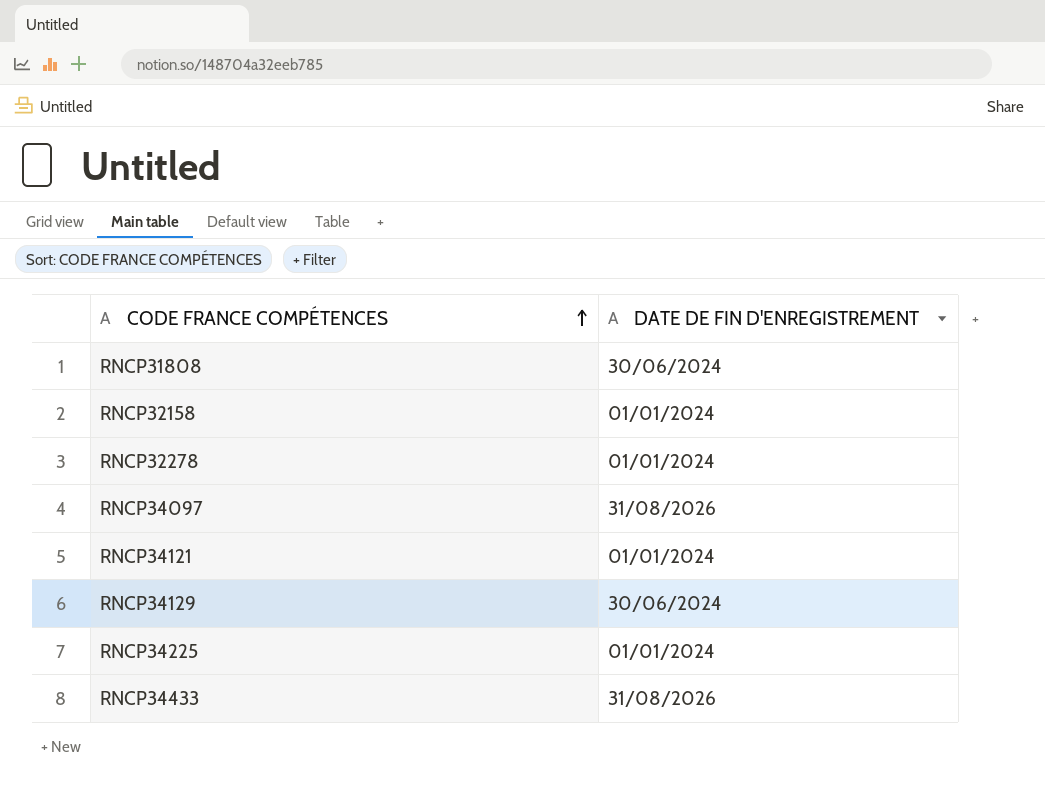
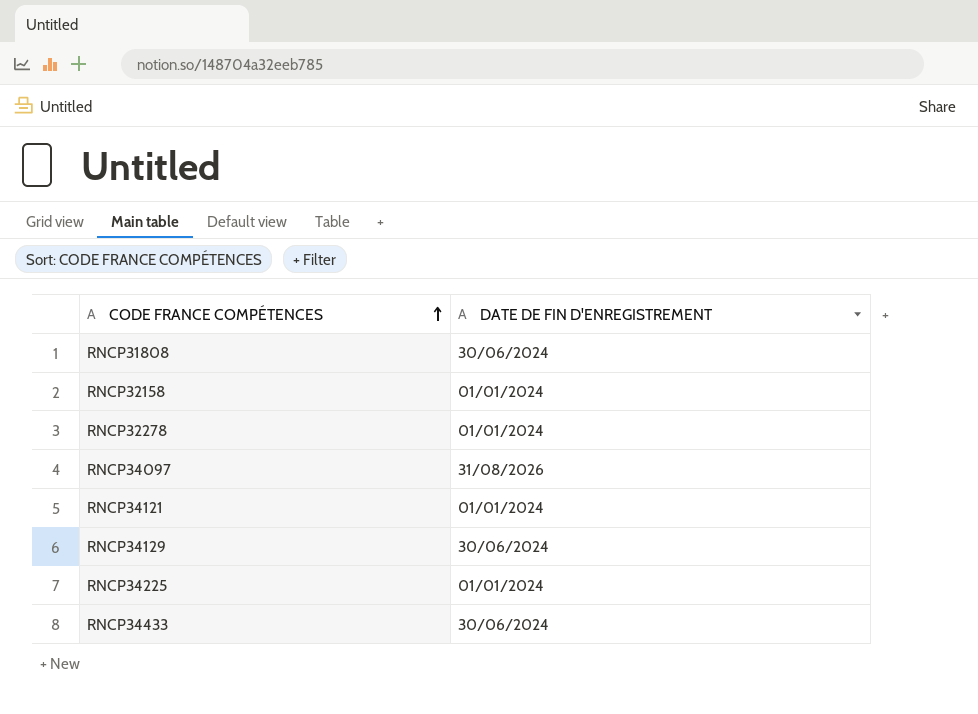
RNCP34433 | DATE DE FIN D'ENREGISTREMENT: 31/08/2026 -> 30/06/2024

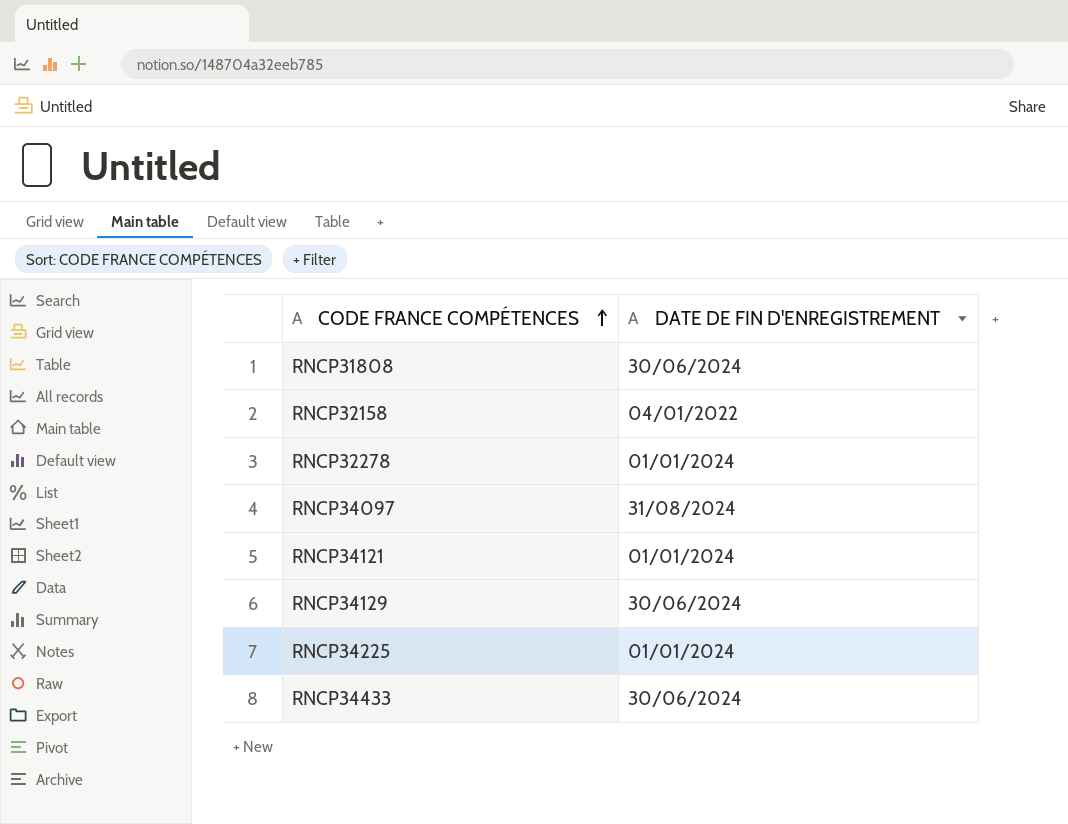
RNCP32158 | DATE DE FIN D'ENREGISTREMENT: 01/01/2024 -> 04/01/2022
RNCP34097 | DATE DE FIN D'ENREGISTREMENT: 31/08/2026 -> 31/08/2024

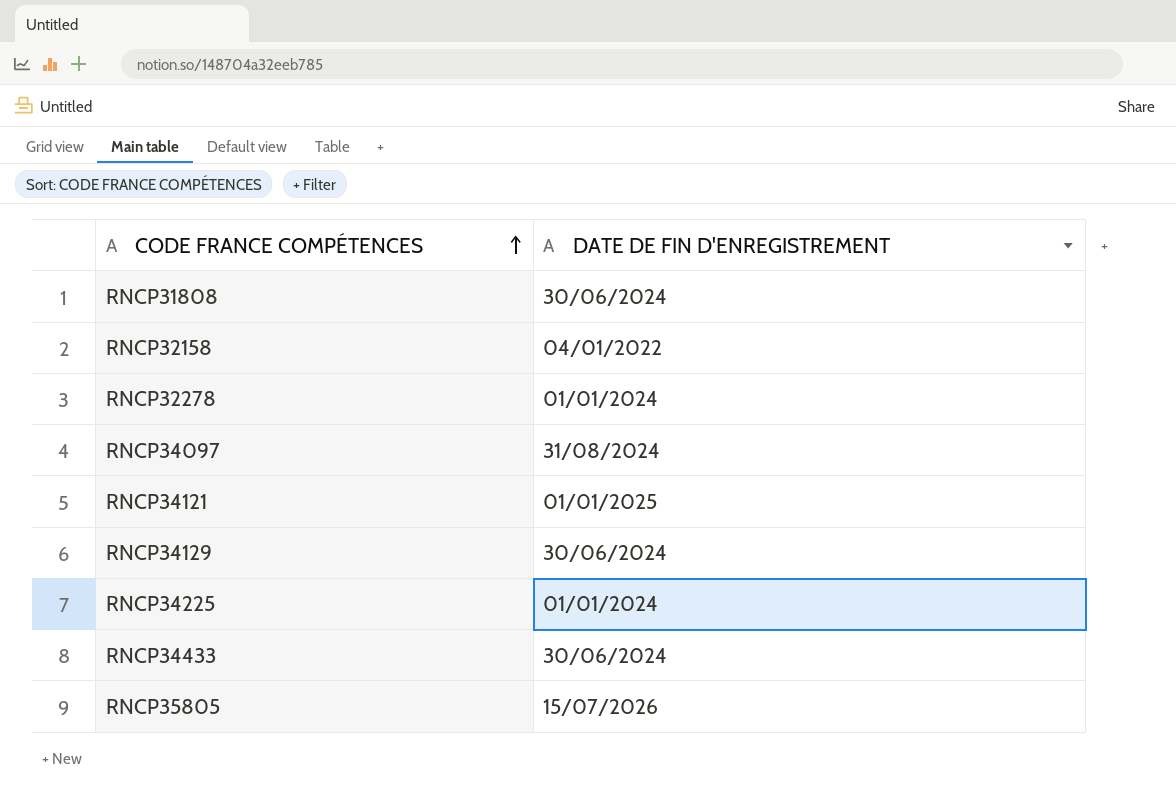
RNCP34121 | DATE DE FIN D'ENREGISTREMENT: 01/01/2024 -> 01/01/2025
row RNCP35805: none -> 15/07/2026

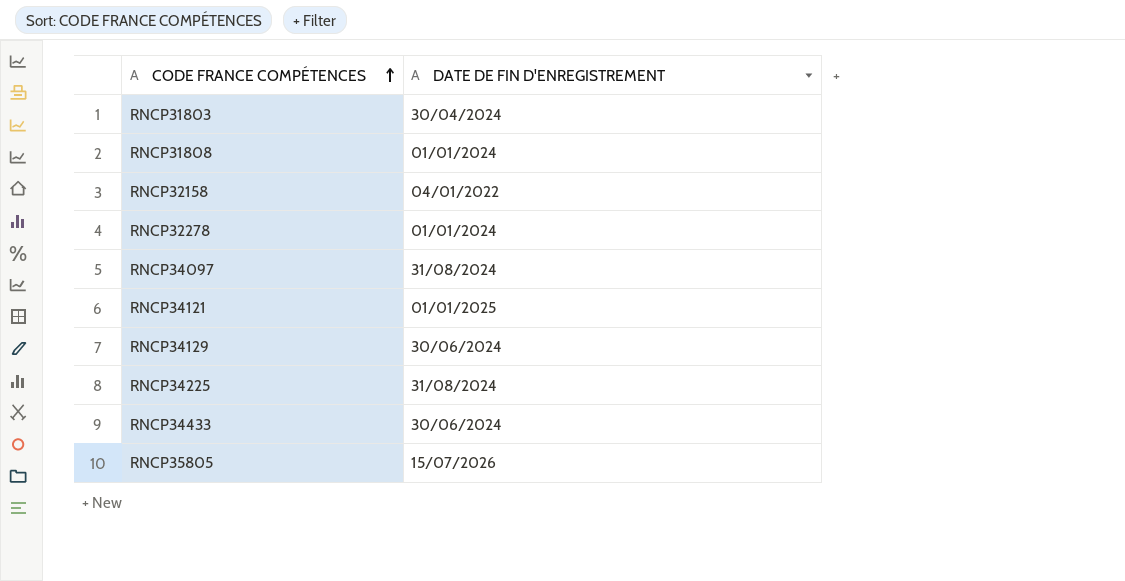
row RNCP31803: none -> 30/04/2024
RNCP31808 | DATE DE FIN D'ENREGISTREMENT: 30/06/2024 -> 01/01/2024
RNCP34225 | DATE DE FIN D'ENREGISTREMENT: 01/01/2024 -> 31/08/2024

